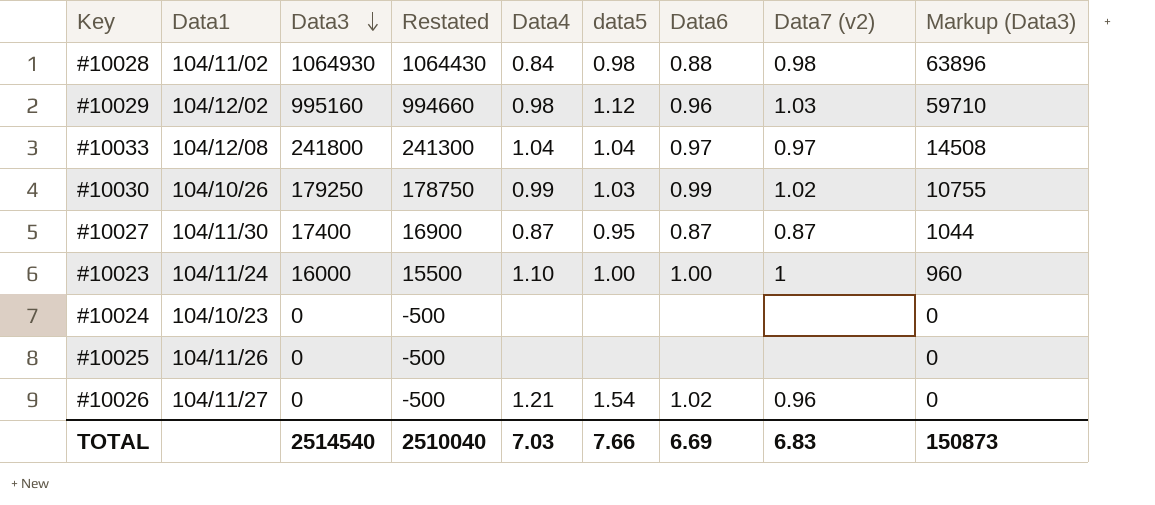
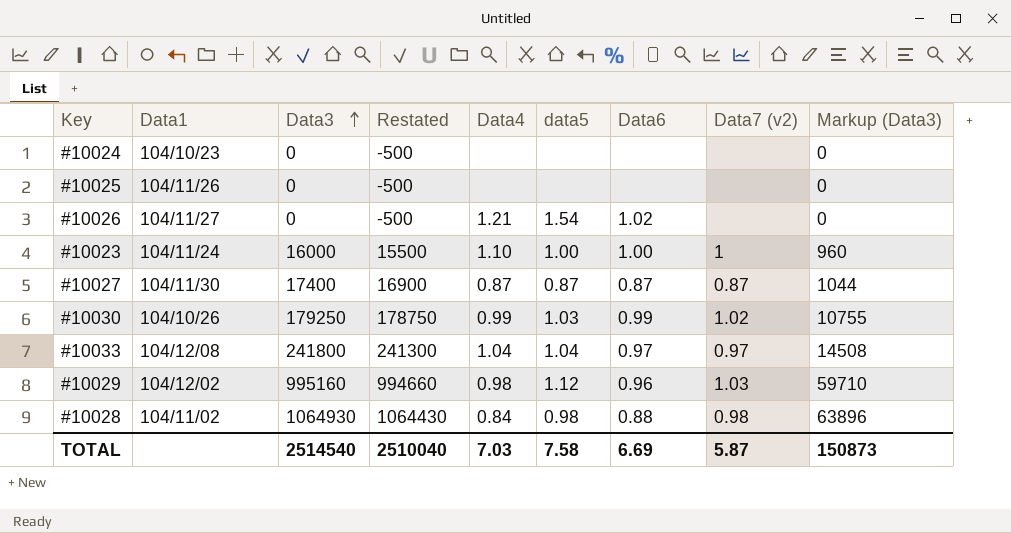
row order: Data3 descending -> Data3 ascending
#10026 | Data7 (v2): 0.96 -> none
#10027 | data5: 0.95 -> 0.87
TOTAL | data5: 7.66 -> 7.58
TOTAL | Data7 (v2): 6.83 -> 5.87

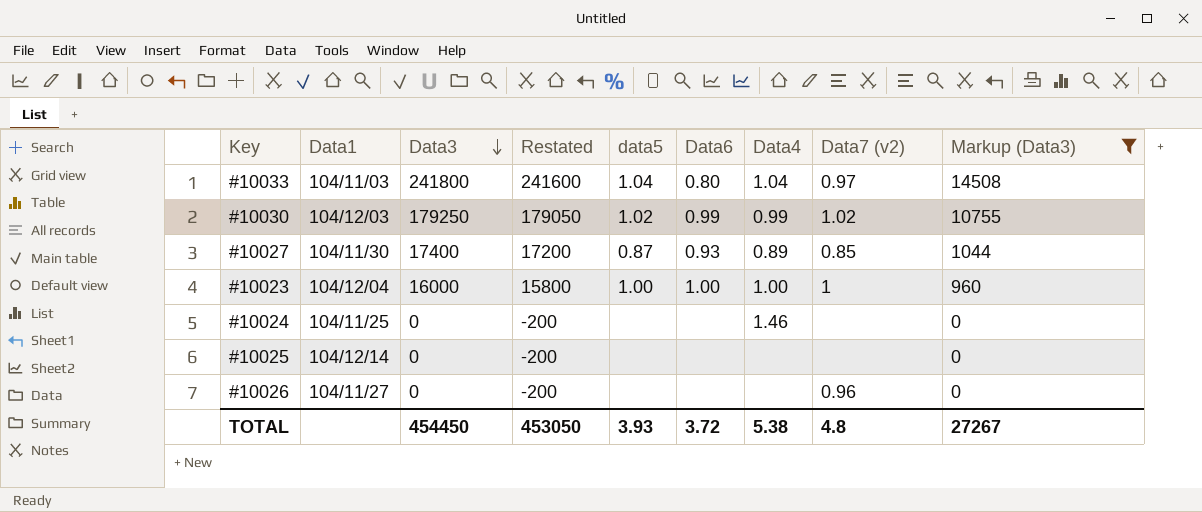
filter: none -> Markup (Data3) <= 14508
row order: Data3 ascending -> Data3 descending
column Restated | formula: [Data3] - 500 -> [Data3] - 200
column Data4 | position: 5 -> 7
#10033 | Data1: 104/12/08 -> 104/11/03
#10033 | Data6: 0.97 -> 0.80
#10030 | Data1: 104/10/26 -> 104/12/03
#10030 | data5: 1.03 -> 1.02
#10027 | Data6: 0.87 -> 0.93
#10027 | Data4: 0.87 -> 0.89
#10027 | Data7 (v2): 0.87 -> 0.85
#10023 | Data1: 104/11/24 -> 104/12/04
#10023 | Data4: 1.10 -> 1.00
#10024 | Data1: 104/10/23 -> 104/11/25
#10024 | Data4: none -> 1.46
#10025 | Data1: 104/11/26 -> 104/12/14
#10026 | data5: 1.54 -> none
#10026 | Data6: 1.02 -> none
#10026 | Data4: 1.21 -> none
#10026 | Data7 (v2): none -> 0.96
TOTAL | Data3: 2514540 -> 454450
TOTAL | Restated: 2510040 -> 453050
TOTAL | data5: 7.58 -> 3.93
TOTAL | Data6: 6.69 -> 3.72
TOTAL | Data4: 7.03 -> 5.38
TOTAL | Data7 (v2): 5.87 -> 4.8
TOTAL | Markup (Data3): 150873 -> 27267

